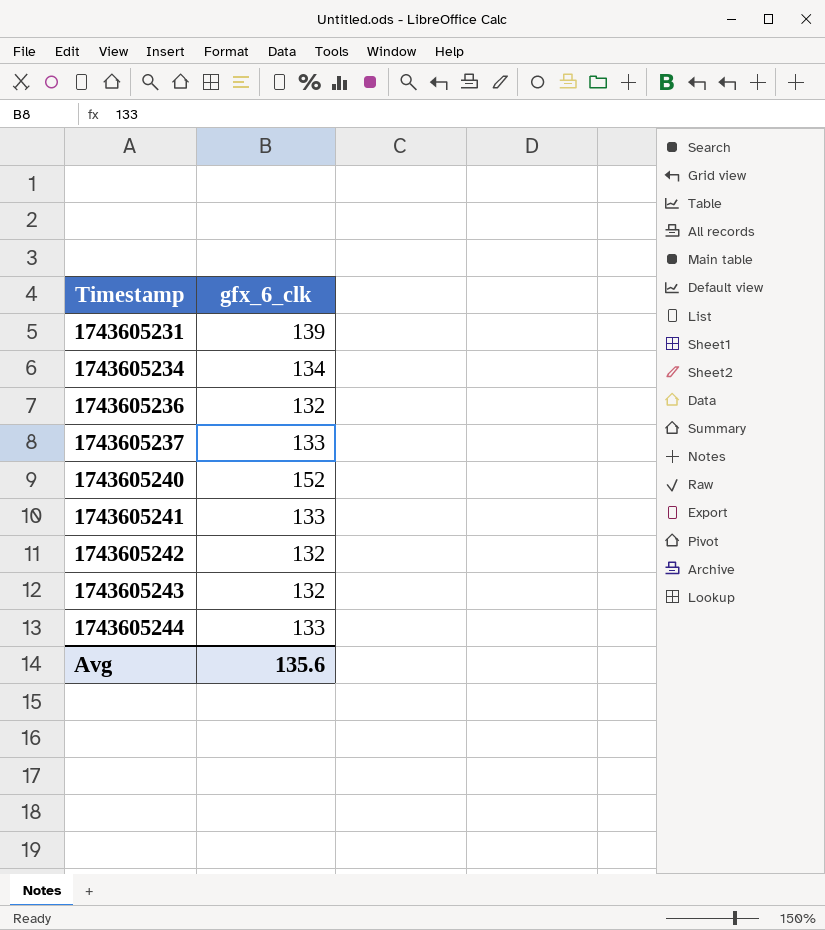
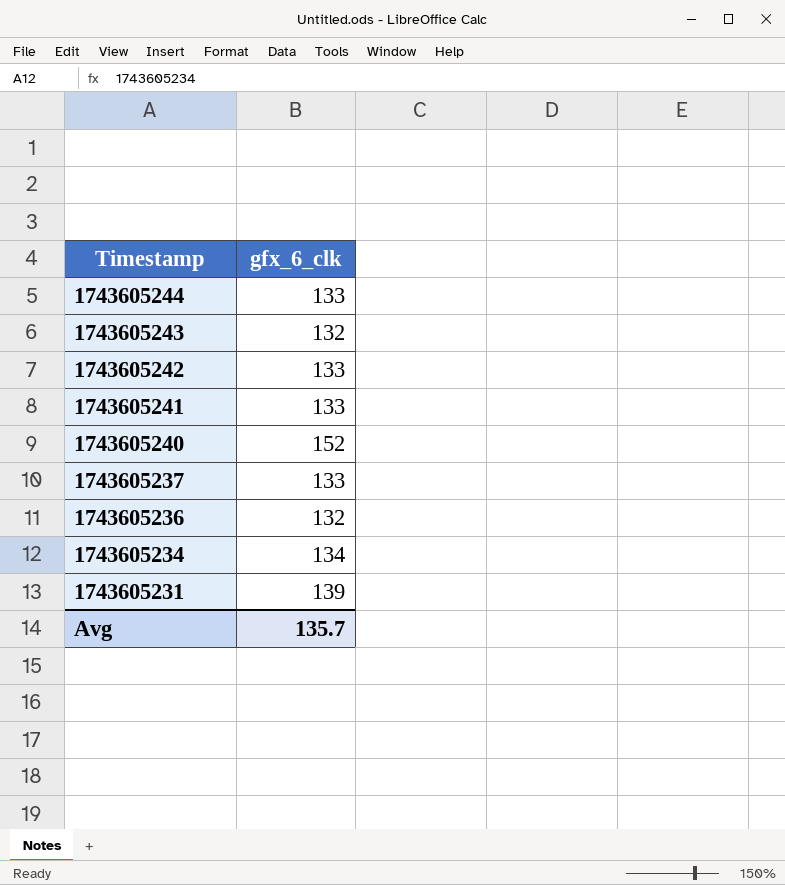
row order: Timestamp ascending -> Timestamp descending
1743605242 | gfx_6_clk: 132 -> 133
Avg | gfx_6_clk: 135.6 -> 135.7

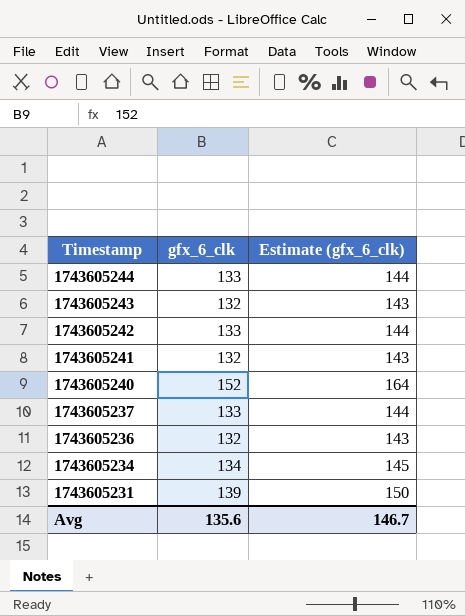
column Estimate (gfx_6_clk) | formula: none -> [gfx_6_clk] * 1.08
1743605241 | gfx_6_clk: 133 -> 132
Avg | gfx_6_clk: 135.7 -> 135.6

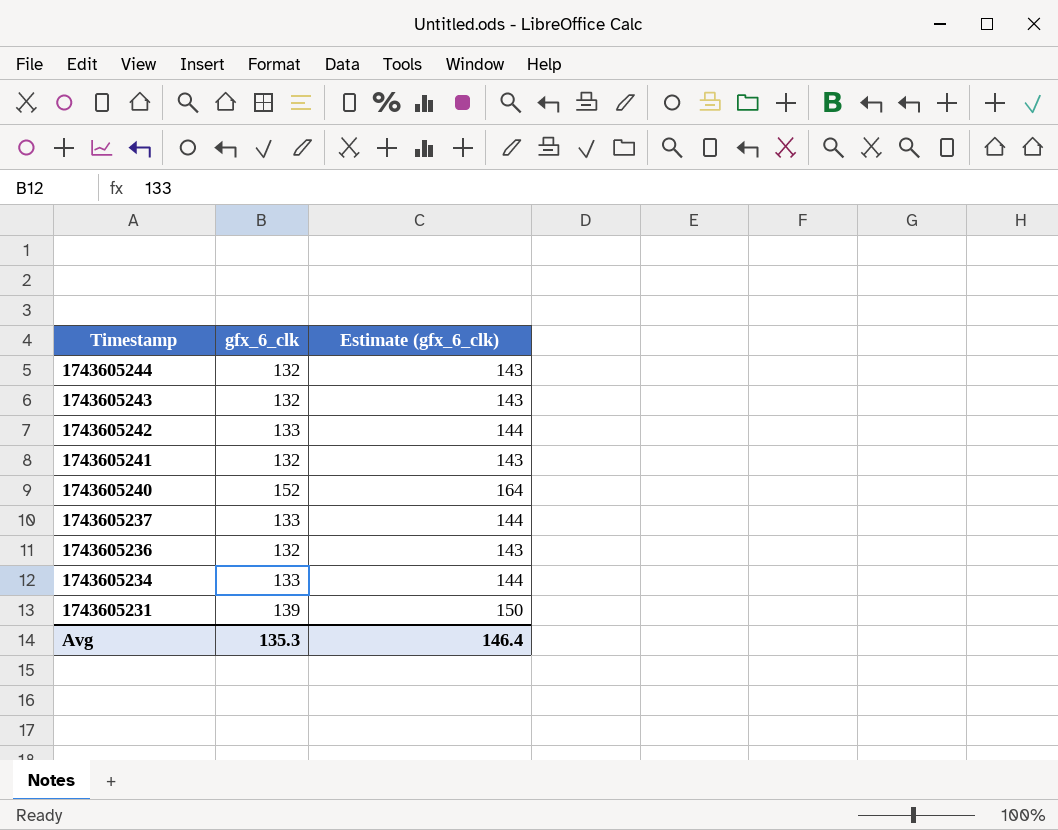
1743605244 | gfx_6_clk: 133 -> 132
1743605244 | Estimate (gfx_6_clk): 144 -> 143
1743605234 | gfx_6_clk: 134 -> 133
1743605234 | Estimate (gfx_6_clk): 145 -> 144
Avg | gfx_6_clk: 135.6 -> 135.3
Avg | Estimate (gfx_6_clk): 146.7 -> 146.4

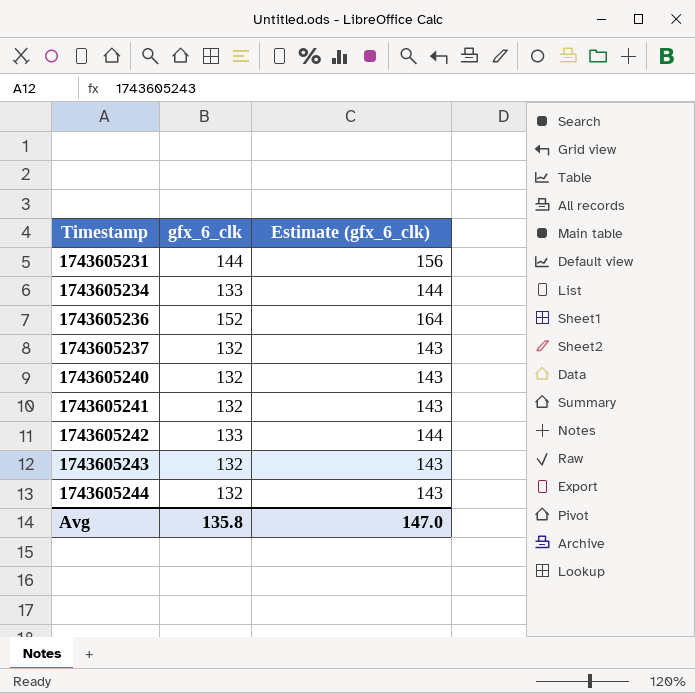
row order: Timestamp descending -> Timestamp ascending
1743605231 | gfx_6_clk: 139 -> 144
1743605231 | Estimate (gfx_6_clk): 150 -> 156
1743605236 | gfx_6_clk: 132 -> 152
1743605236 | Estimate (gfx_6_clk): 143 -> 164
1743605237 | gfx_6_clk: 133 -> 132
1743605237 | Estimate (gfx_6_clk): 144 -> 143
1743605240 | gfx_6_clk: 152 -> 132
1743605240 | Estimate (gfx_6_clk): 164 -> 143
Avg | gfx_6_clk: 135.3 -> 135.8
Avg | Estimate (gfx_6_clk): 146.4 -> 147.0

